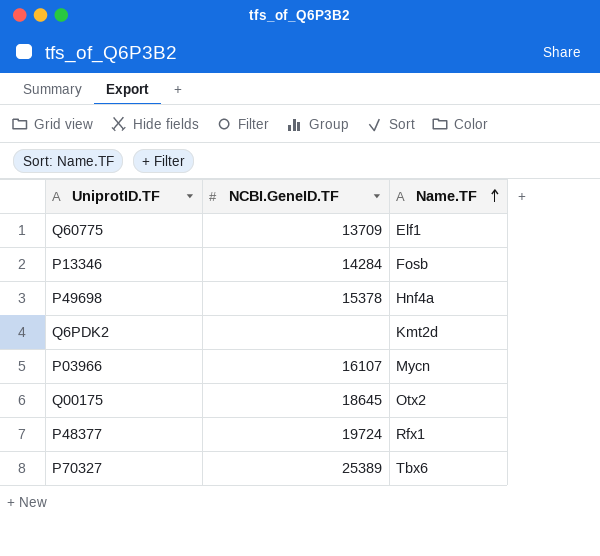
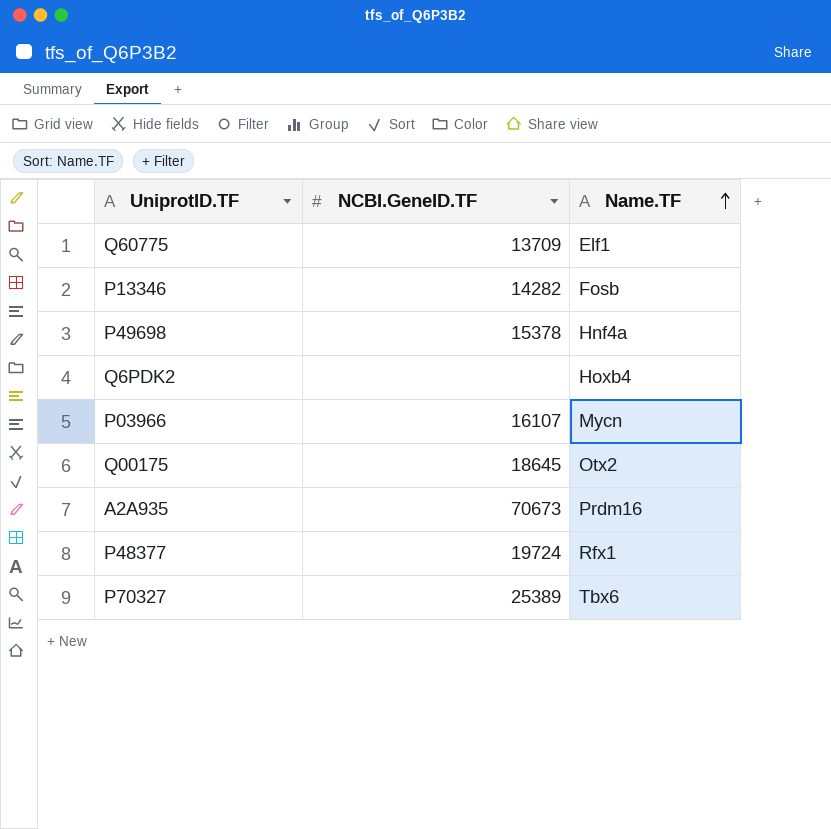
P13346 | NCBI.GeneID.TF: 14284 -> 14282
Q6PDK2 | Name.TF: Kmt2d -> Hoxb4
row A2A935: none -> 70673 | Prdm16

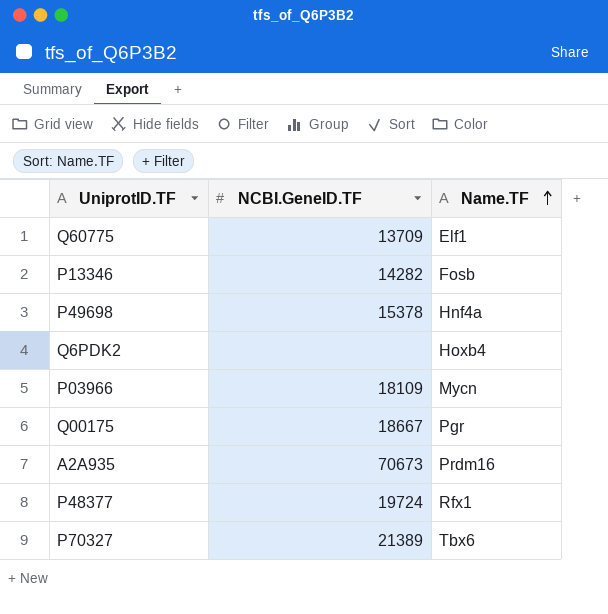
P03966 | NCBI.GeneID.TF: 16107 -> 18109
Q00175 | NCBI.GeneID.TF: 18645 -> 18667
Q00175 | Name.TF: Otx2 -> Pgr
P70327 | NCBI.GeneID.TF: 25389 -> 21389

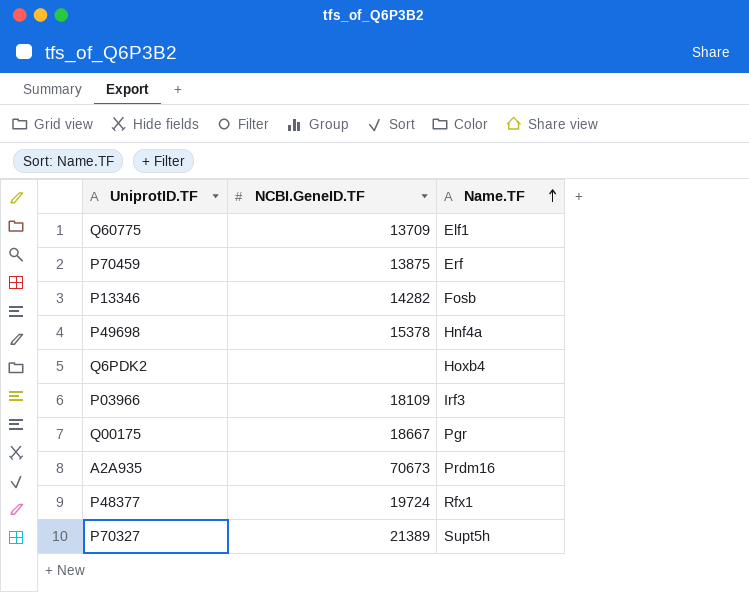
row P70459: none -> 13875 | Erf
P03966 | Name.TF: Mycn -> Irf3
P70327 | Name.TF: Tbx6 -> Supt5h

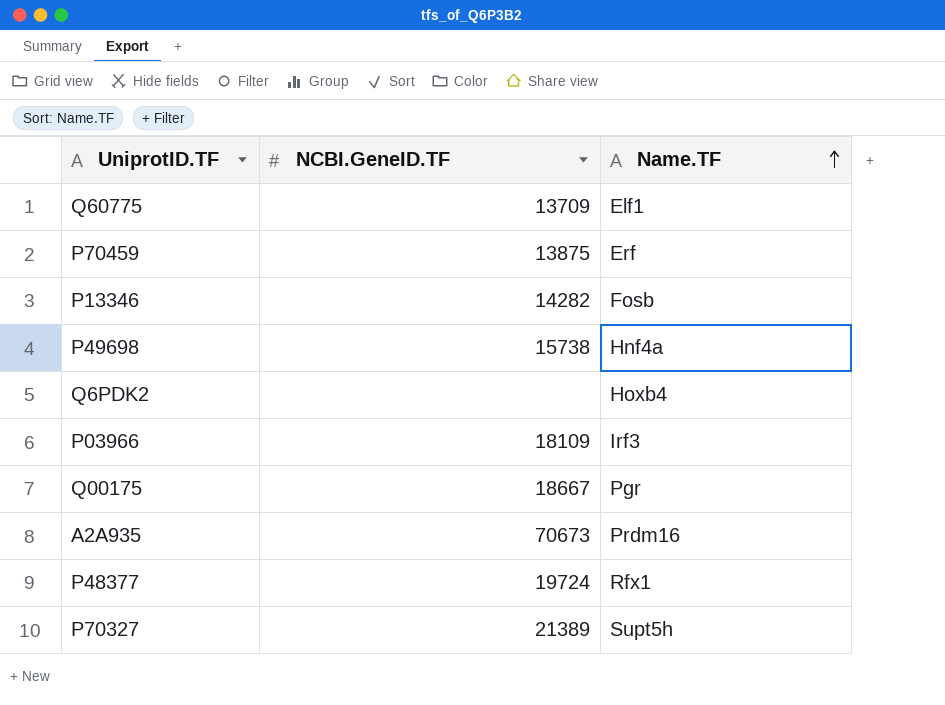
P49698 | NCBI.GeneID.TF: 15378 -> 15738

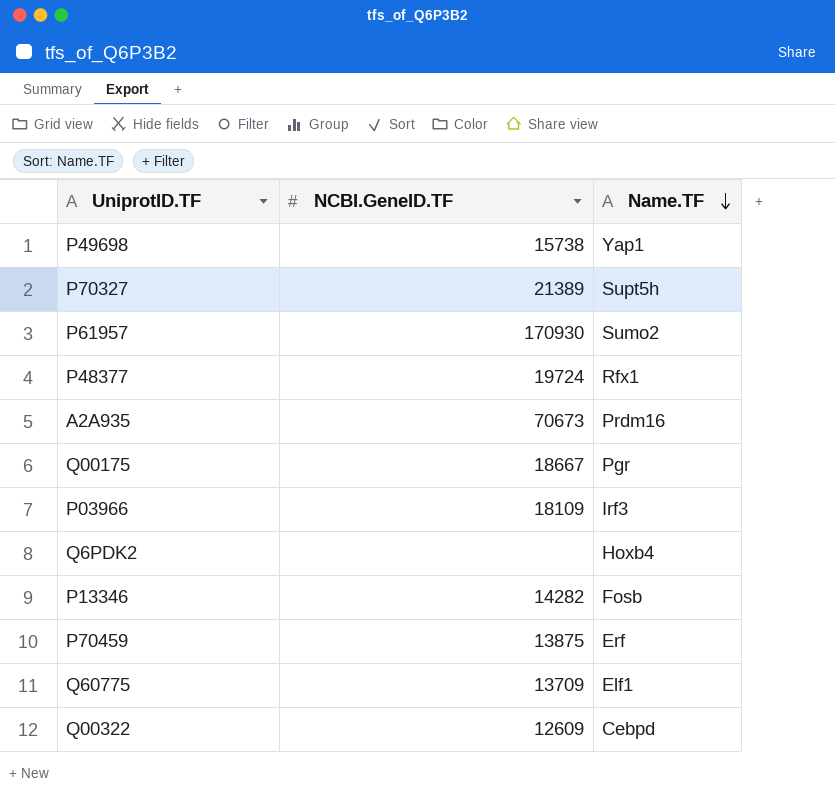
row order: Name.TF ascending -> Name.TF descending
P49698 | Name.TF: Hnf4a -> Yap1
row P61957: none -> 170930 | Sumo2
row Q00322: none -> 12609 | Cebpd

